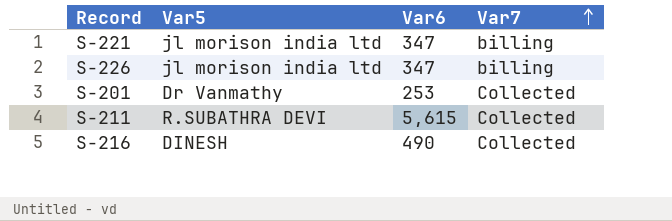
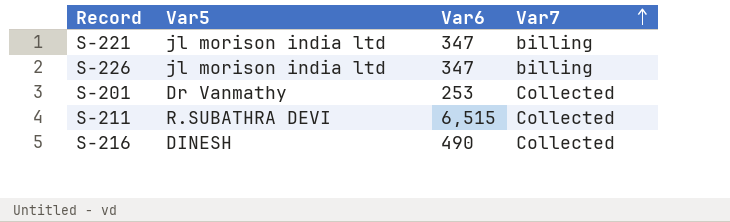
S-211 | Var6: 5,615 -> 6,515

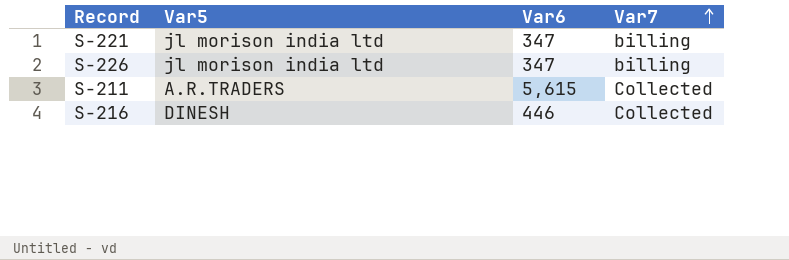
row S-201: Dr Vanmathy | 253 | Collected -> none
S-211 | Var5: R.SUBATHRA DEVI -> A.R.TRADERS
S-211 | Var6: 6,515 -> 5,615
S-216 | Var6: 490 -> 446

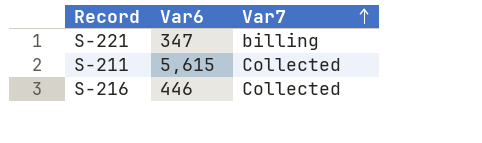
column Var5 | position: 2 -> none
row S-226: jl morison india ltd | 347 | billing -> none

